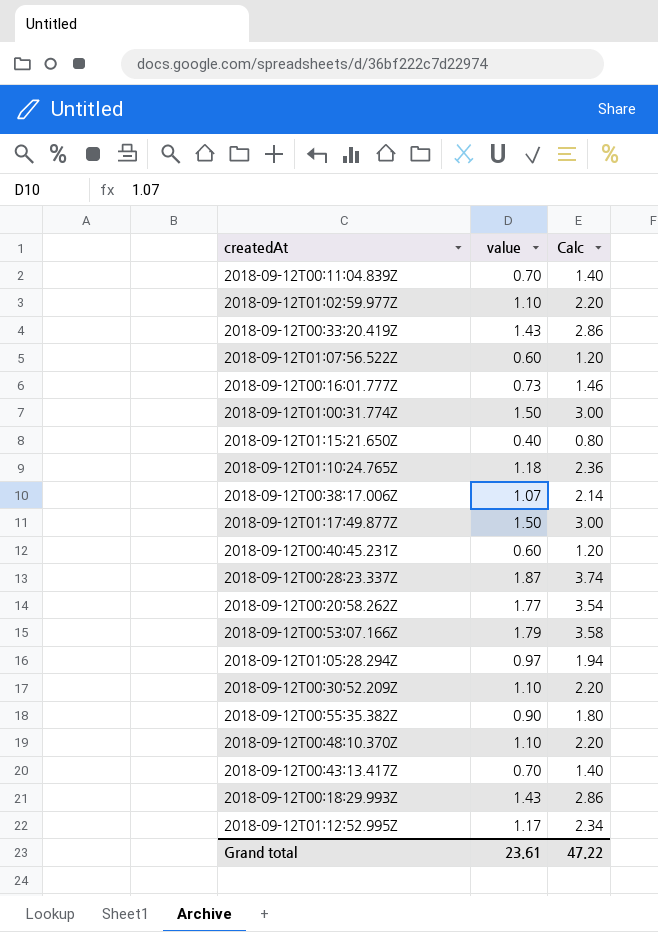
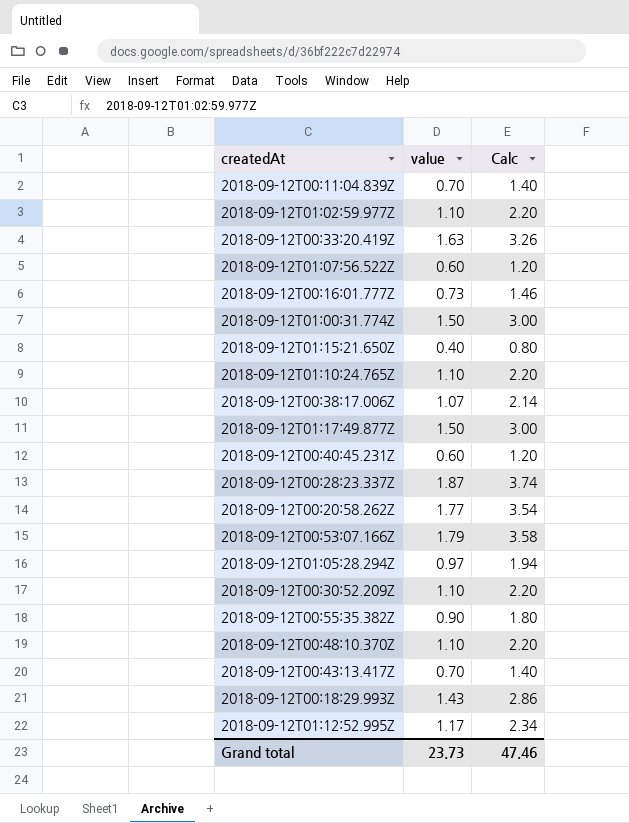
2018-09-12T00:33:20.419Z | value: 1.43 -> 1.63
2018-09-12T00:33:20.419Z | Calc: 2.86 -> 3.26
2018-09-12T01:10:24.765Z | value: 1.18 -> 1.10
2018-09-12T01:10:24.765Z | Calc: 2.36 -> 2.20
Grand total | value: 23.61 -> 23.73
Grand total | Calc: 47.22 -> 47.46

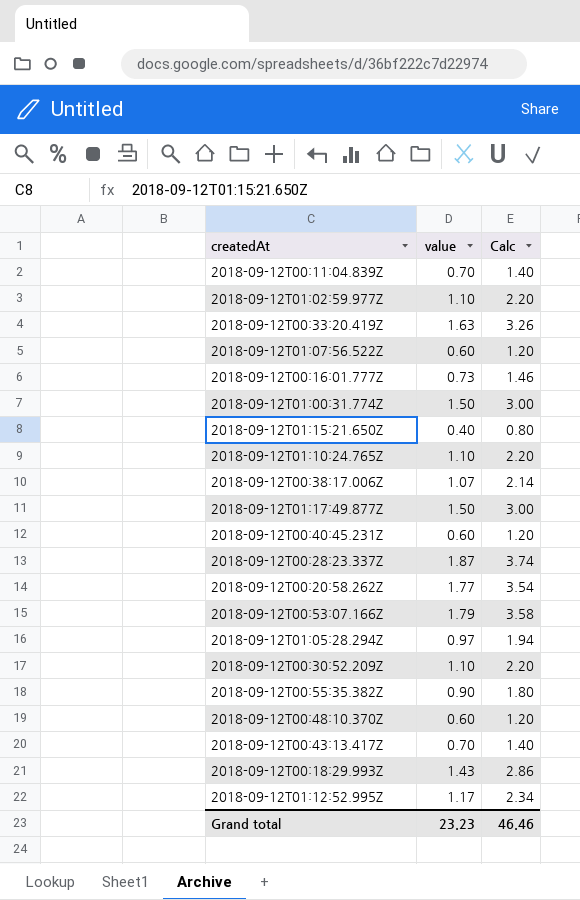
2018-09-12T00:48:10.370Z | value: 1.10 -> 0.60
2018-09-12T00:48:10.370Z | Calc: 2.20 -> 1.20
Grand total | value: 23.73 -> 23.23
Grand total | Calc: 47.46 -> 46.46

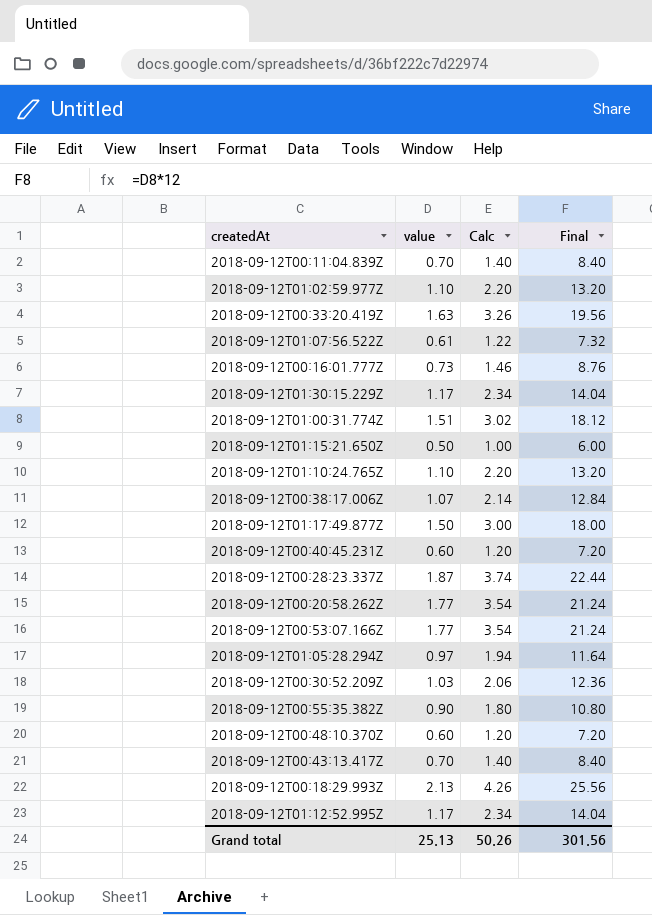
column Final | formula: none -> [value] * 12
2018-09-12T01:07:56.522Z | value: 0.60 -> 0.61
2018-09-12T01:07:56.522Z | Calc: 1.20 -> 1.22
row 2018-09-12T01:30:15.229Z: none -> 1.17 | 2.34 | 14.04
2018-09-12T01:00:31.774Z | value: 1.50 -> 1.51
2018-09-12T01:00:31.774Z | Calc: 3.00 -> 3.02
2018-09-12T01:15:21.650Z | value: 0.40 -> 0.50
2018-09-12T01:15:21.650Z | Calc: 0.80 -> 1.00
2018-09-12T00:53:07.166Z | value: 1.79 -> 1.77
2018-09-12T00:53:07.166Z | Calc: 3.58 -> 3.54
2018-09-12T00:30:52.209Z | value: 1.10 -> 1.03
2018-09-12T00:30:52.209Z | Calc: 2.20 -> 2.06
2018-09-12T00:18:29.993Z | value: 1.43 -> 2.13
2018-09-12T00:18:29.993Z | Calc: 2.86 -> 4.26
Grand total | value: 23.23 -> 25.13
Grand total | Calc: 46.46 -> 50.26

